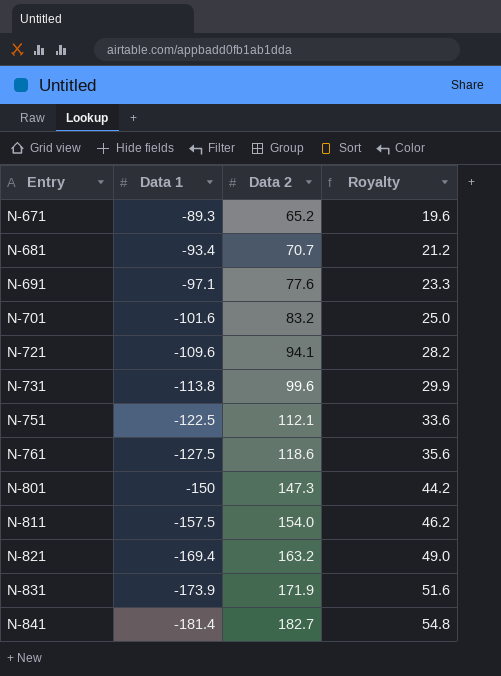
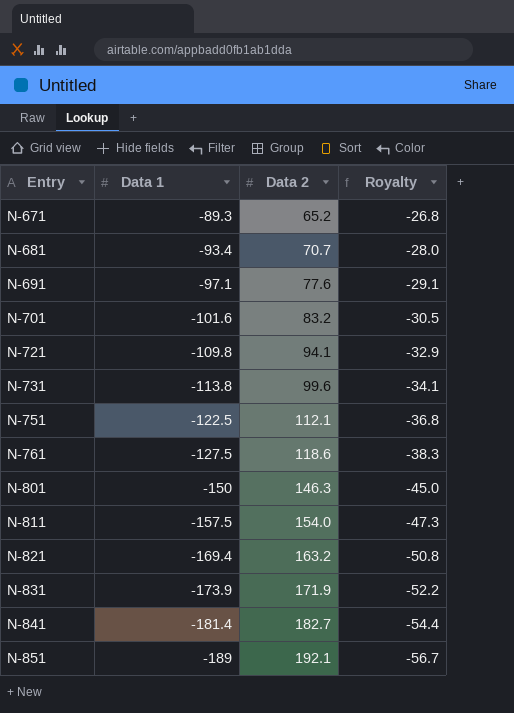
column Royalty | formula: [Data 2] * 0.3 -> [Data 1] * 0.3
N-721 | Data 1: -109.6 -> -109.8
N-801 | Data 2: 147.3 -> 146.3
row N-851: none -> -189 | 192.1 | -56.7

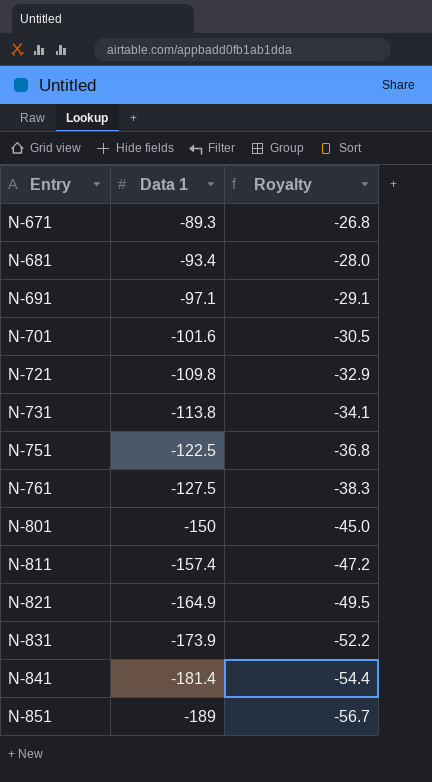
column Data 2 | position: 3 -> none
N-811 | Data 1: -157.5 -> -157.4
N-811 | Royalty: -47.3 -> -47.2
N-821 | Data 1: -169.4 -> -164.9
N-821 | Royalty: -50.8 -> -49.5

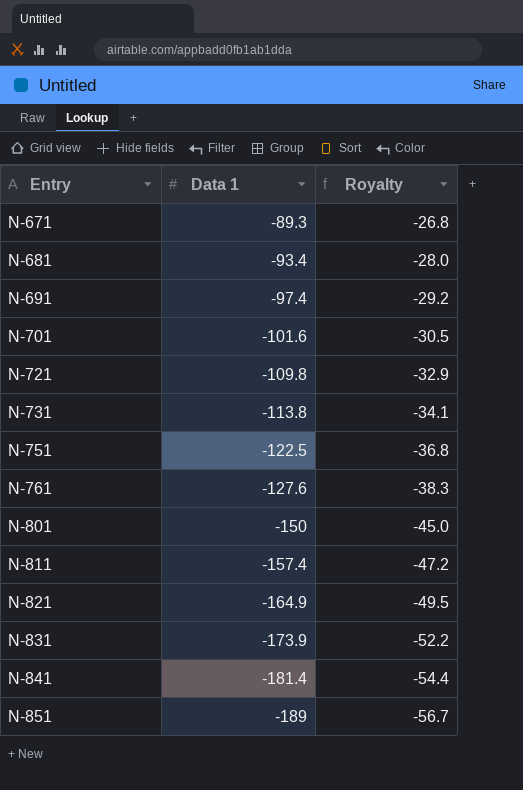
N-691 | Data 1: -97.1 -> -97.4
N-691 | Royalty: -29.1 -> -29.2
N-761 | Data 1: -127.5 -> -127.6

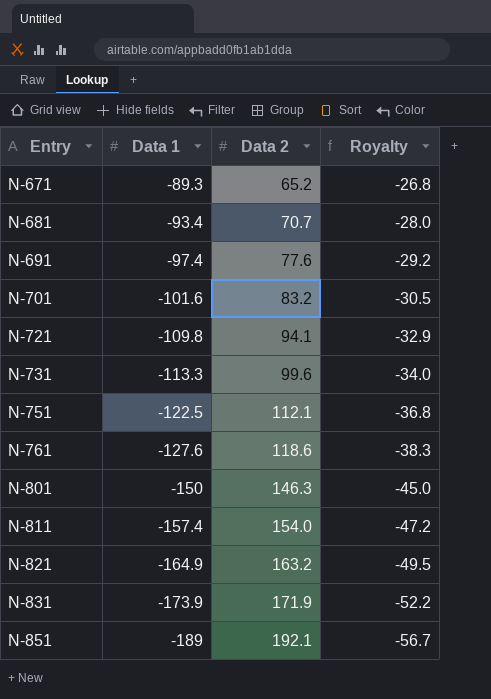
column Data 2 | position: none -> 3
row N-841: -181.4 | -54.4 -> none
N-731 | Data 1: -113.8 -> -113.3
N-731 | Royalty: -34.1 -> -34.0

